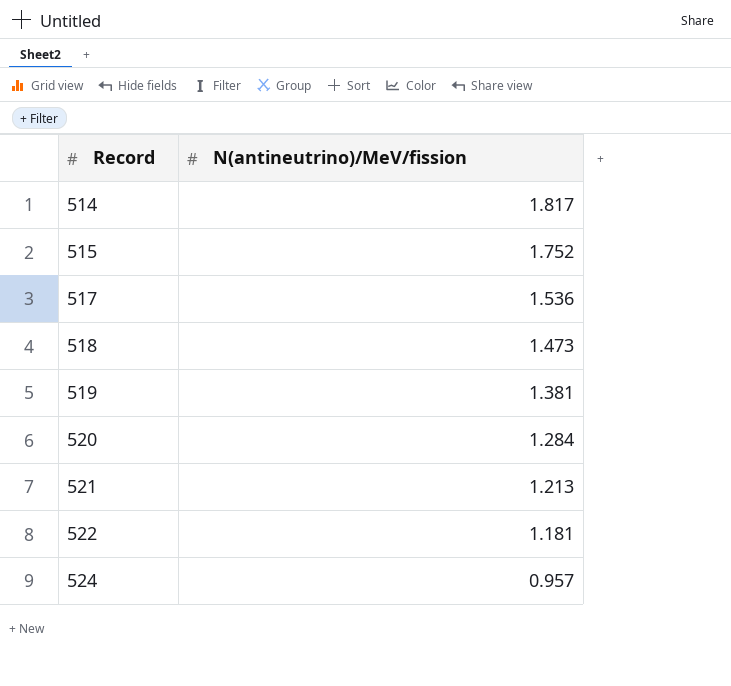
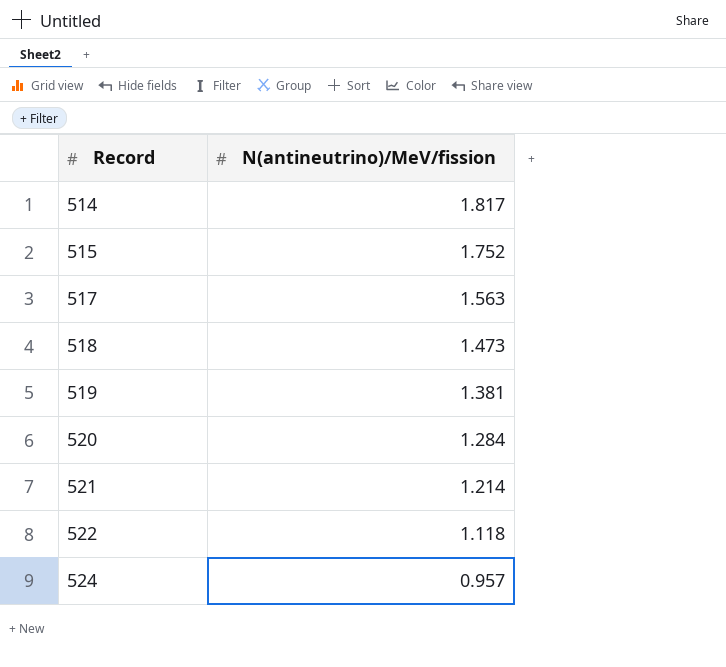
517 | N(antineutrino)/MeV/fission: 1.536 -> 1.563
521 | N(antineutrino)/MeV/fission: 1.213 -> 1.214
522 | N(antineutrino)/MeV/fission: 1.181 -> 1.118

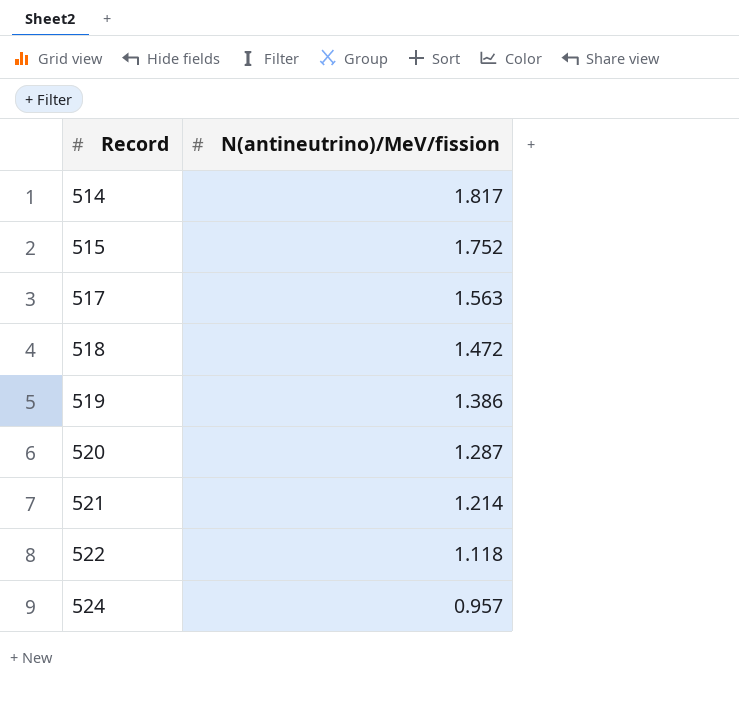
518 | N(antineutrino)/MeV/fission: 1.473 -> 1.472
519 | N(antineutrino)/MeV/fission: 1.381 -> 1.386
520 | N(antineutrino)/MeV/fission: 1.284 -> 1.287

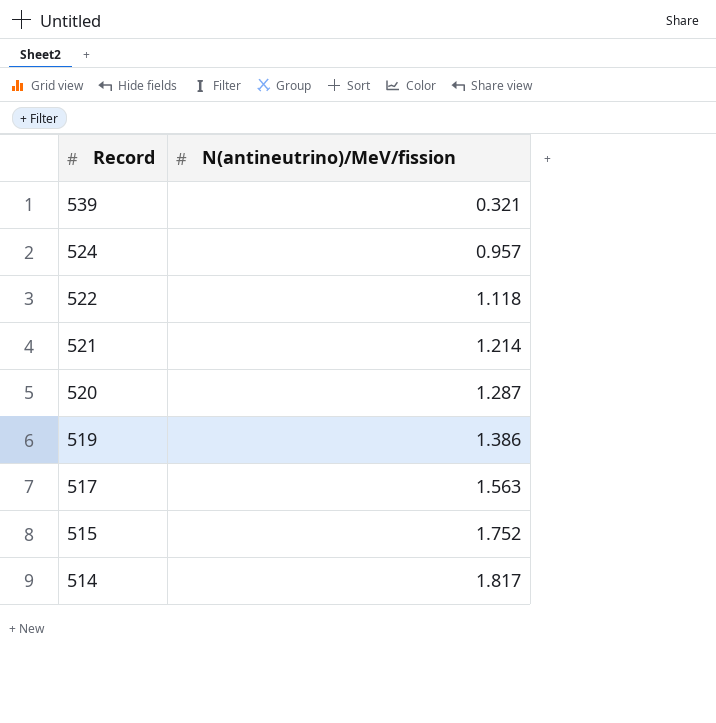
row order: Record ascending -> Record descending
row 518: 1.472 -> none
row 539: none -> 0.321

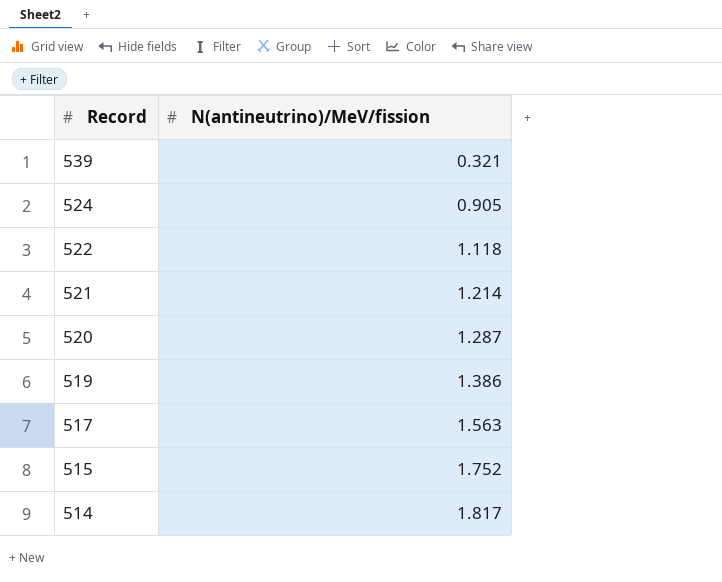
524 | N(antineutrino)/MeV/fission: 0.957 -> 0.905

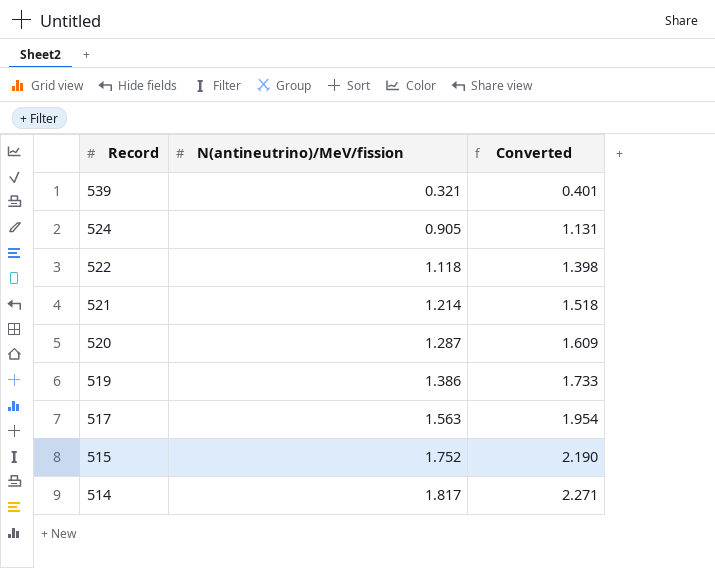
column Converted | formula: none -> [N(antineutrino)/MeV/fission] * 1.25

